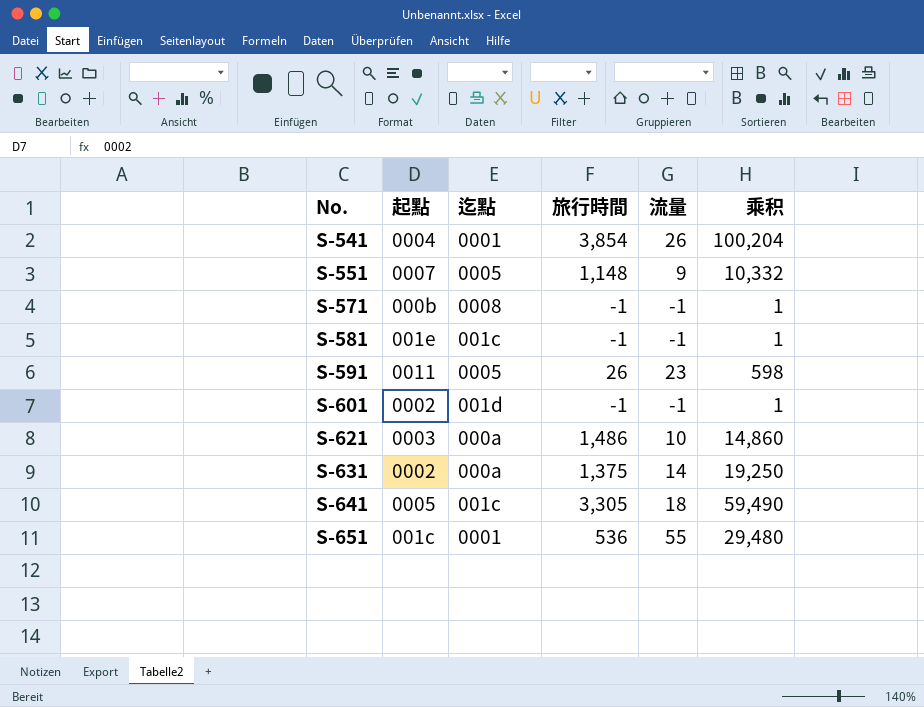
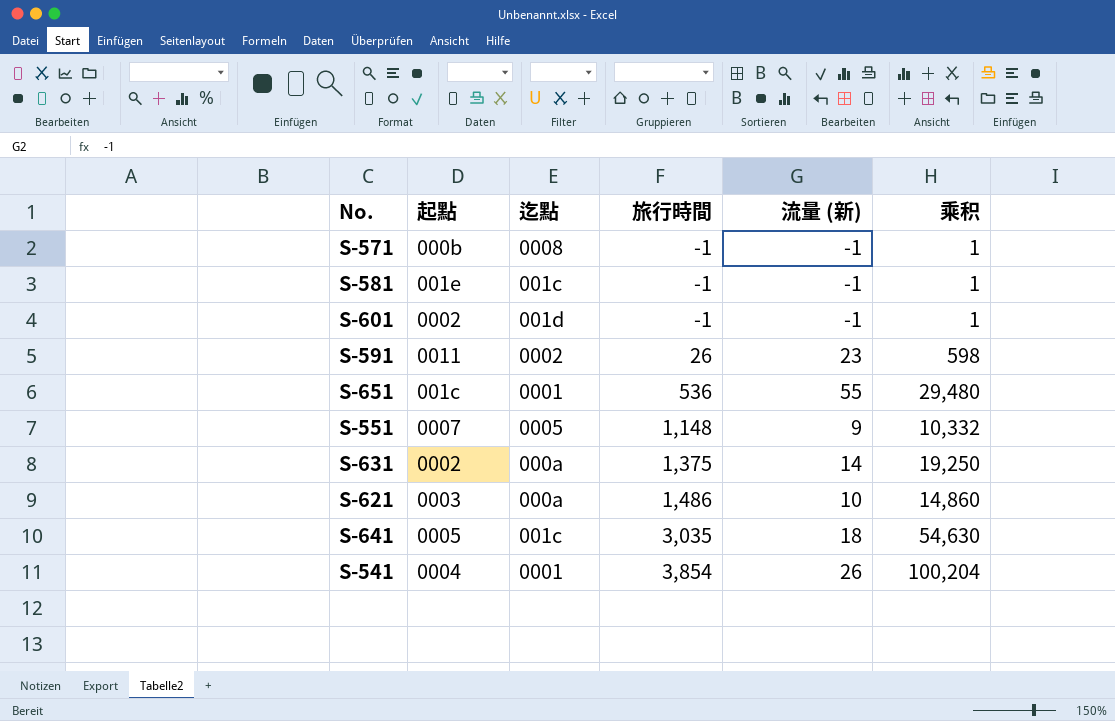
row order: No. ascending -> 旅行時間 ascending
column name: 流量 -> 流量 (新)
S-591 | 迄點: 0005 -> 0002
S-641 | 旅行時間: 3,305 -> 3,035
S-641 | 乘积: 59,490 -> 54,630

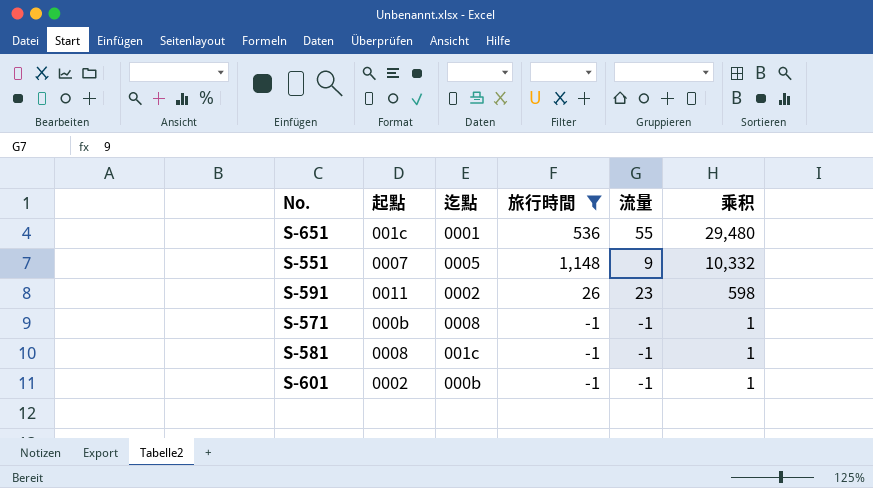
filter: none -> 旅行時間 <= 1,148
row order: 旅行時間 ascending -> 乘积 descending
column name: 流量 (新) -> 流量
S-581 | 起點: 001e -> 0008
S-601 | 迄點: 001d -> 000b

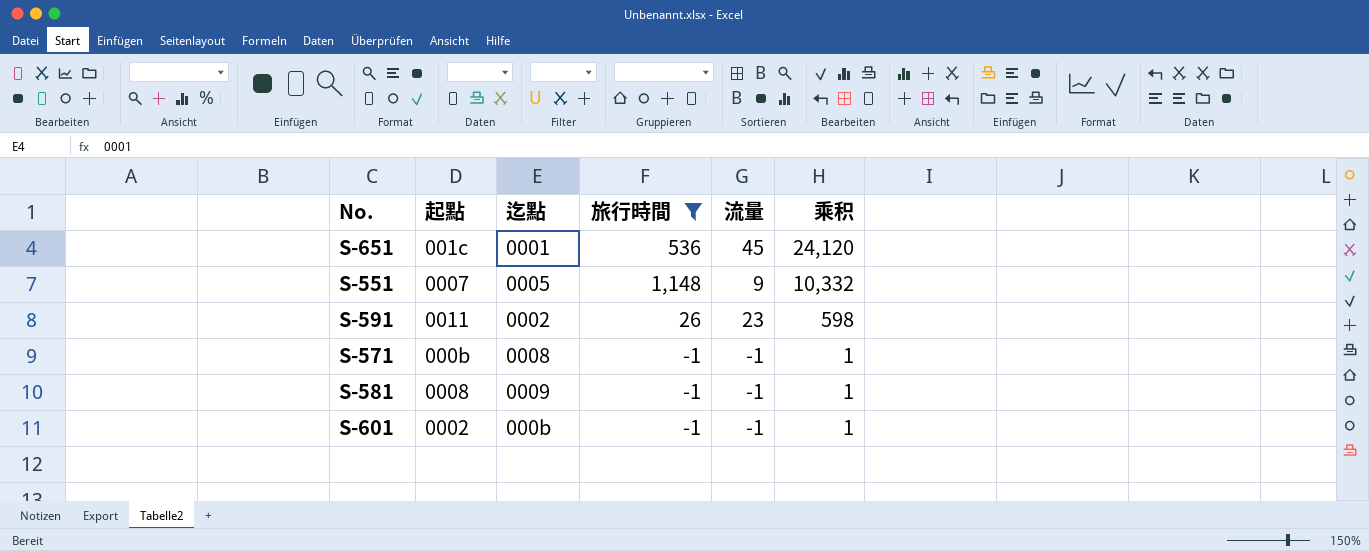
S-651 | 流量: 55 -> 45
S-651 | 乘积: 29,480 -> 24,120
S-581 | 迄點: 001c -> 0009

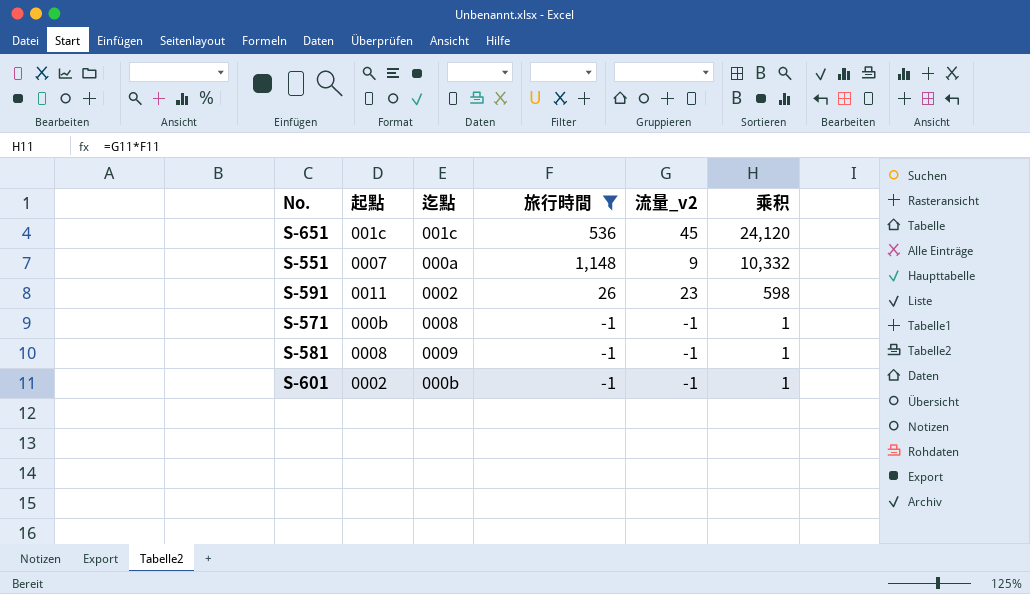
column name: 流量 -> 流量_v2
S-651 | 迄點: 0001 -> 001c
S-551 | 迄點: 0005 -> 000a

